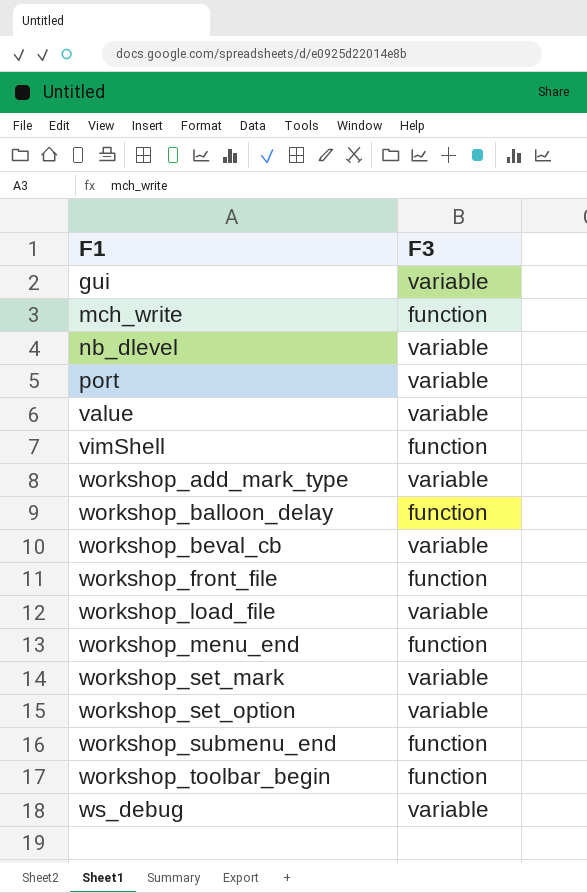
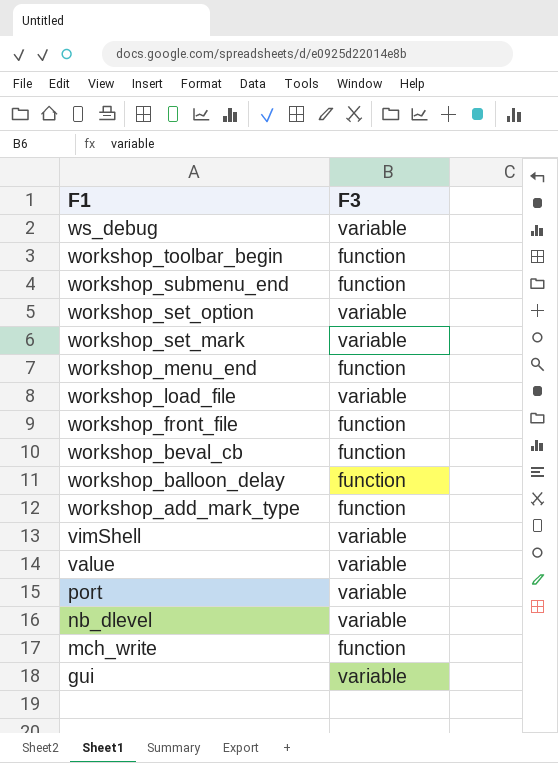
row order: F1 ascending -> F1 descending
workshop_beval_cb | F3: variable -> function
workshop_add_mark_type | F3: variable -> function
vimShell | F3: function -> variable

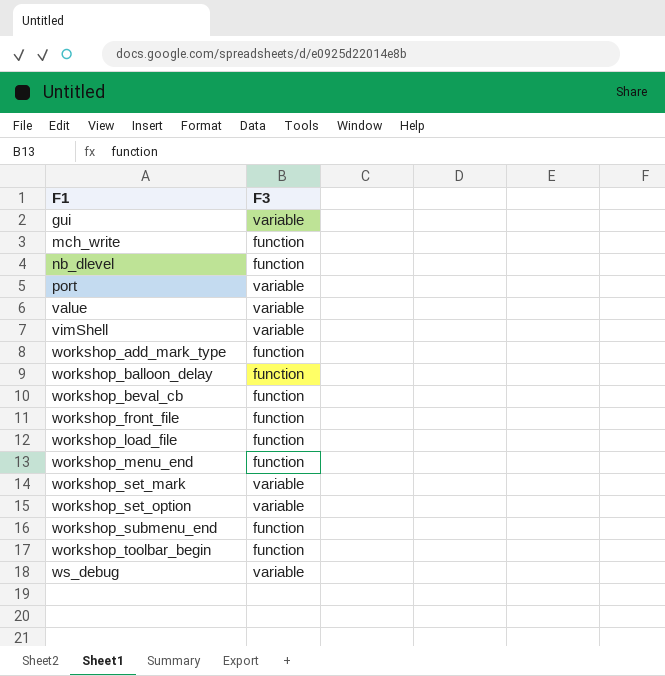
row order: F1 descending -> F1 ascending
nb_dlevel | F3: variable -> function
workshop_load_file | F3: variable -> function

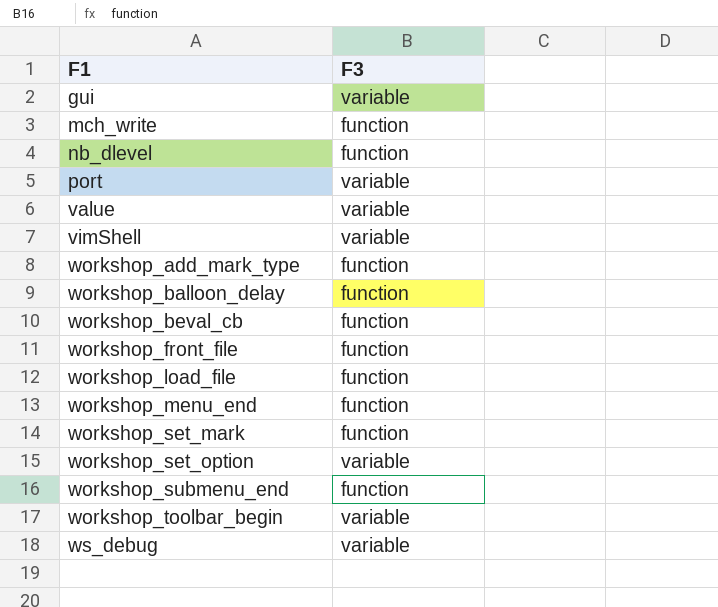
workshop_set_mark | F3: variable -> function
workshop_toolbar_begin | F3: function -> variable

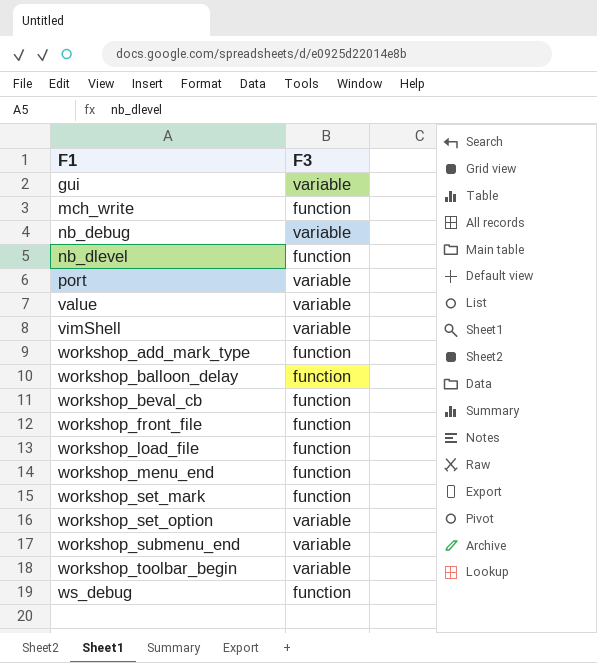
row nb_debug: none -> variable
workshop_submenu_end | F3: function -> variable
ws_debug | F3: variable -> function

